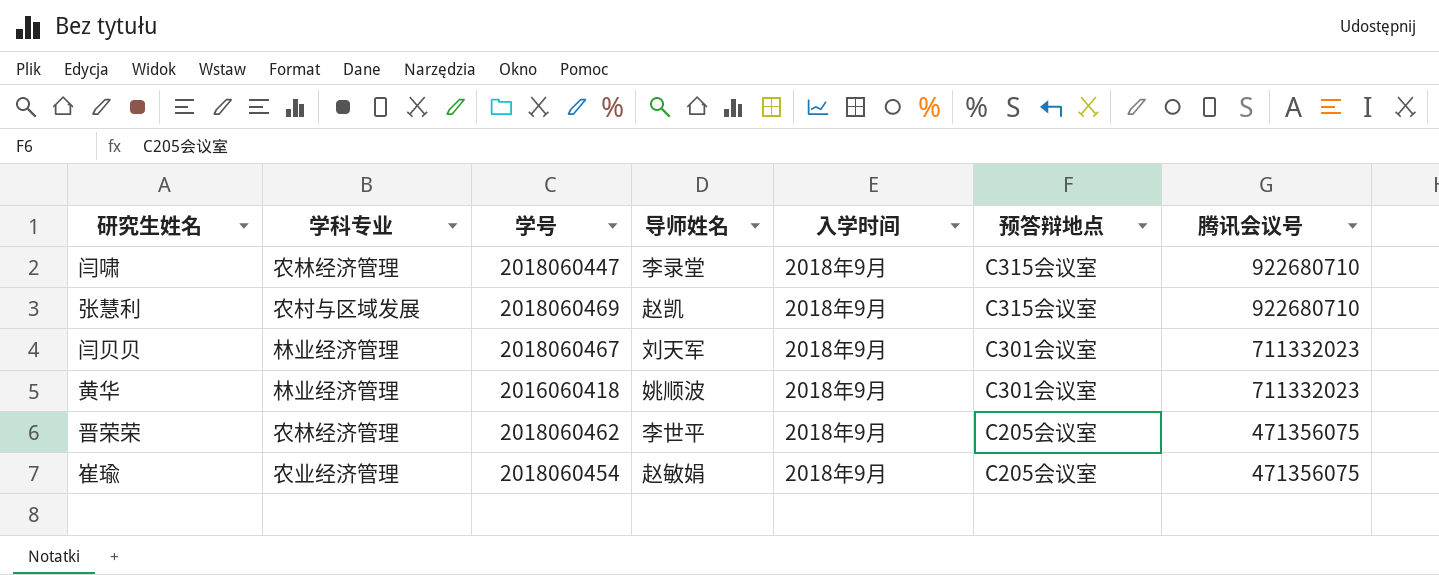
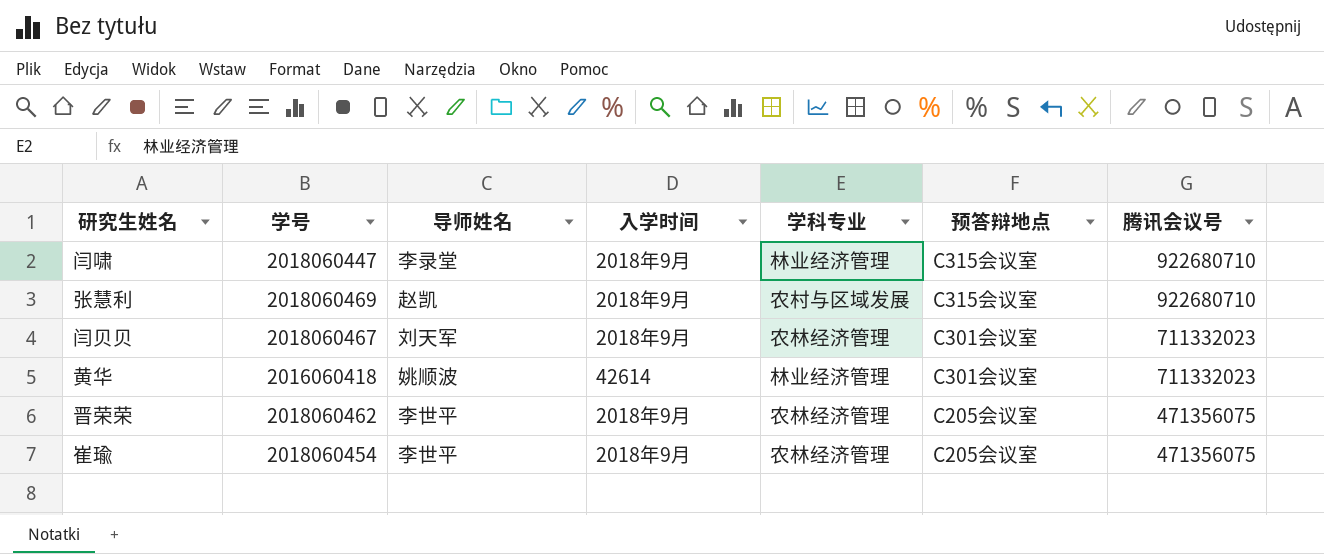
column 学科专业 | position: 2 -> 5
闫啸 | 学科专业: 农林经济管理 -> 林业经济管理
闫贝贝 | 学科专业: 林业经济管理 -> 农林经济管理
黄华 | 入学时间: 2018年9月 -> 42614
崔瑜 | 导师姓名: 赵敏娟 -> 李世平
崔瑜 | 学科专业: 农业经济管理 -> 农林经济管理

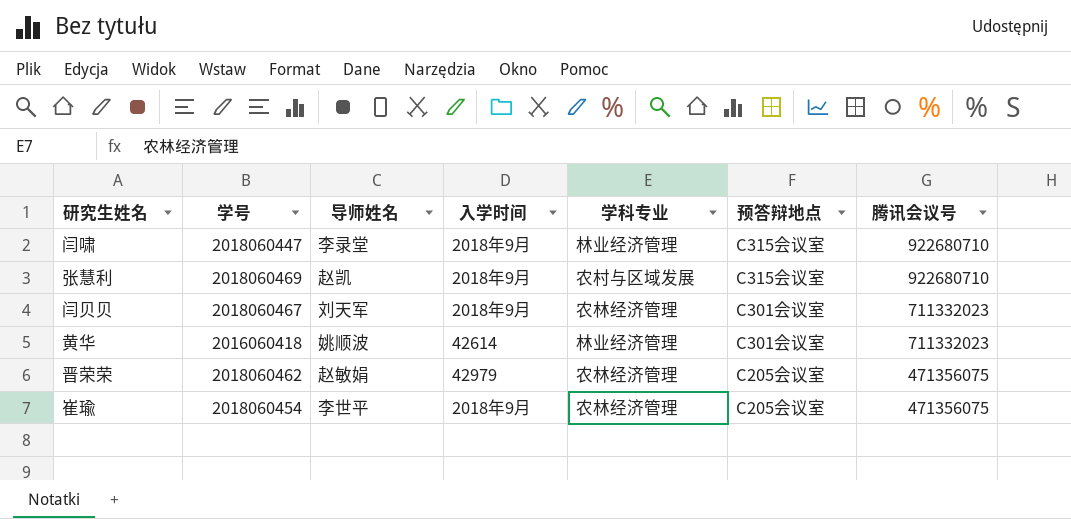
晋荣荣 | 导师姓名: 李世平 -> 赵敏娟
晋荣荣 | 入学时间: 2018年9月 -> 42979

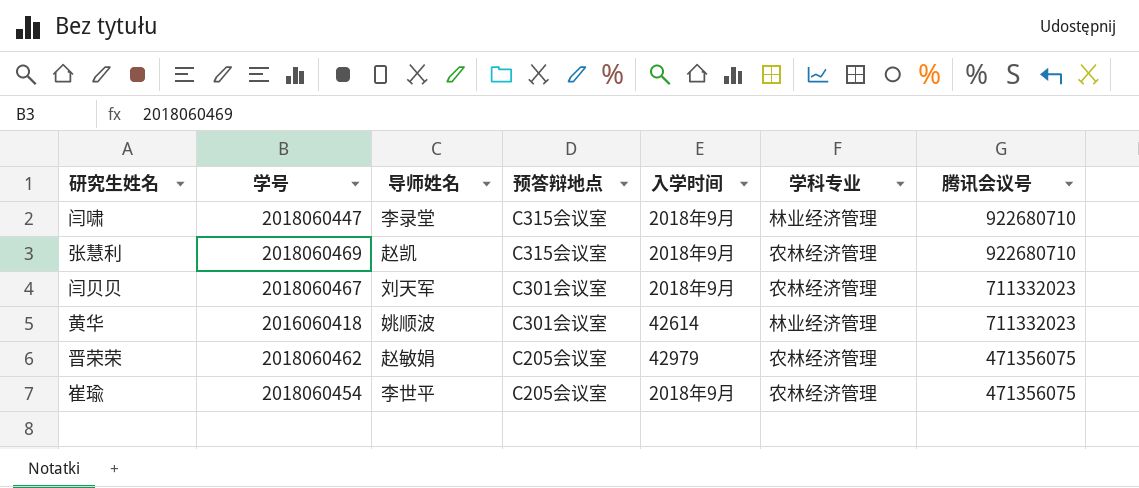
column 预答辩地点 | position: 6 -> 4
张慧利 | 学科专业: 农村与区域发展 -> 农林经济管理

